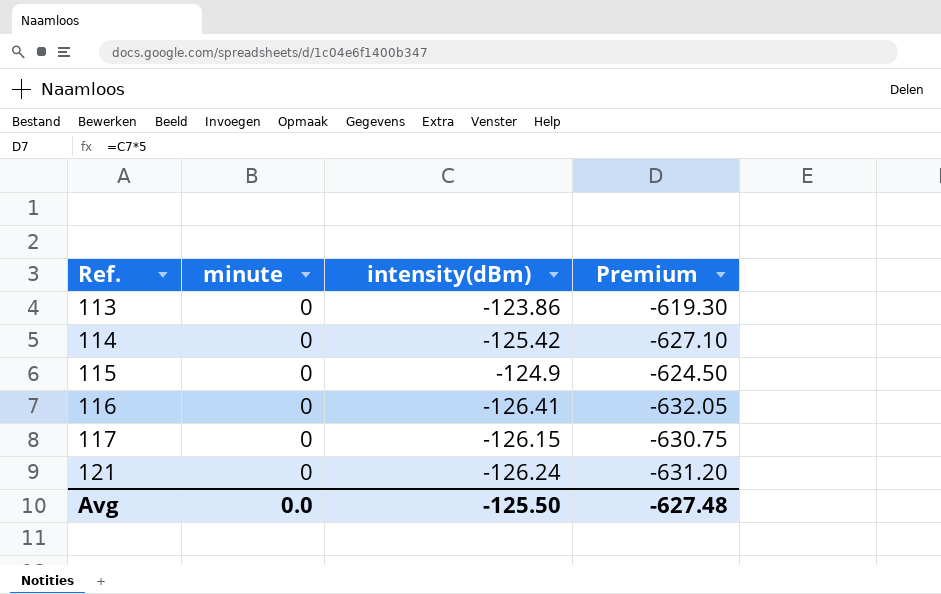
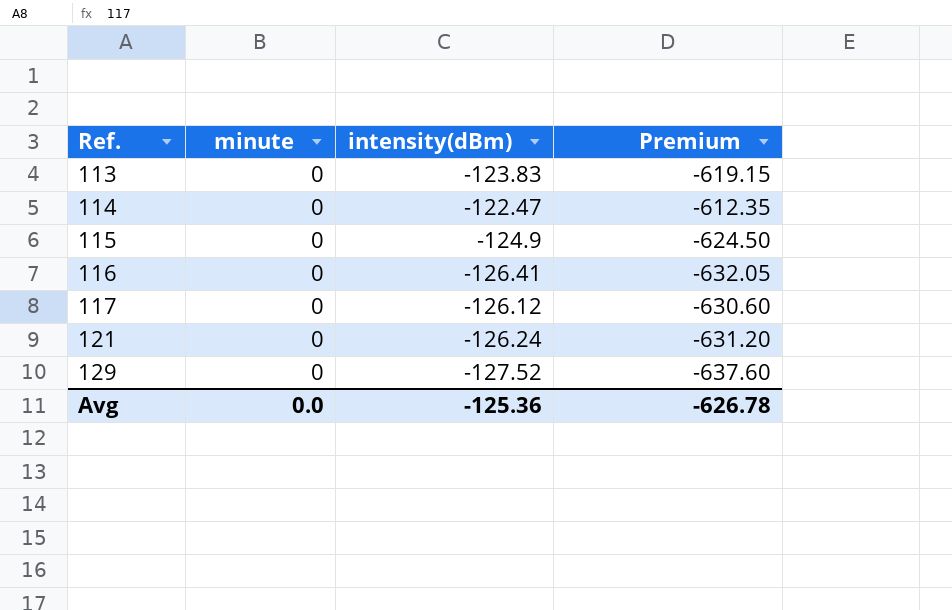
113 | intensity(dBm): -123.86 -> -123.83
113 | Premium: -619.30 -> -619.15
114 | intensity(dBm): -125.42 -> -122.47
114 | Premium: -627.10 -> -612.35
117 | intensity(dBm): -126.15 -> -126.12
117 | Premium: -630.75 -> -630.60
row 129: none -> 0 | -127.52 | -637.60
Avg | intensity(dBm): -125.50 -> -125.36
Avg | Premium: -627.48 -> -626.78

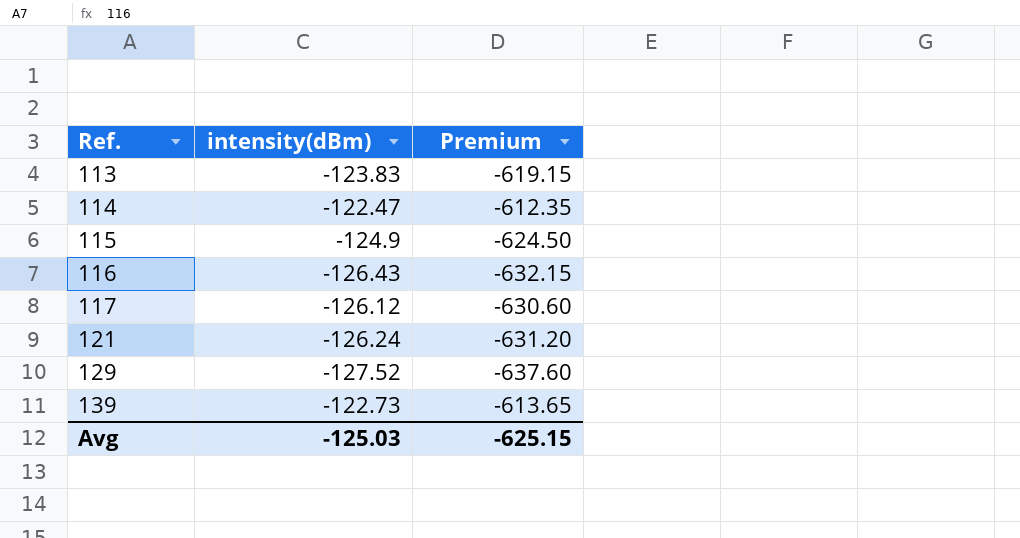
column minute | position: 2 -> none
116 | intensity(dBm): -126.41 -> -126.43
116 | Premium: -632.05 -> -632.15
row 139: none -> -122.73 | -613.65
Avg | intensity(dBm): -125.36 -> -125.03
Avg | Premium: -626.78 -> -625.15

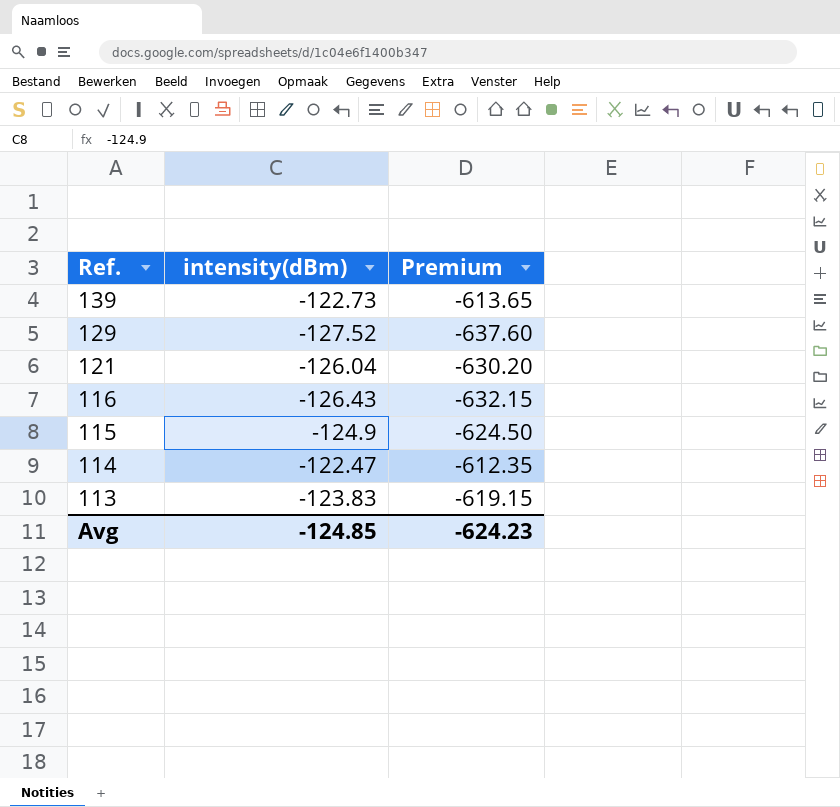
row order: Ref. ascending -> Ref. descending
row 117: -126.12 | -630.60 -> none
121 | intensity(dBm): -126.24 -> -126.04
121 | Premium: -631.20 -> -630.20
Avg | intensity(dBm): -125.03 -> -124.85
Avg | Premium: -625.15 -> -624.23

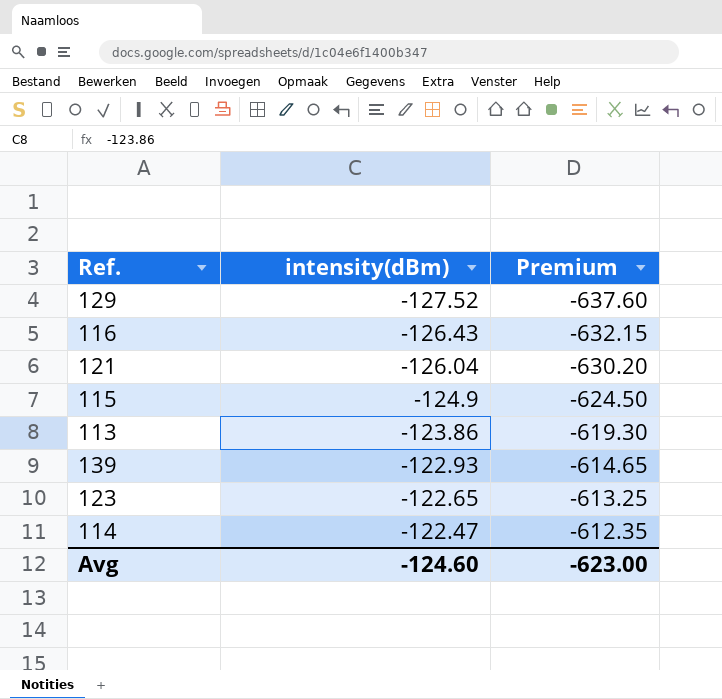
row order: Ref. descending -> intensity(dBm) ascending
113 | intensity(dBm): -123.83 -> -123.86
113 | Premium: -619.15 -> -619.30
139 | intensity(dBm): -122.73 -> -122.93
139 | Premium: -613.65 -> -614.65
row 123: none -> -122.65 | -613.25
Avg | intensity(dBm): -124.85 -> -124.60
Avg | Premium: -624.23 -> -623.00

